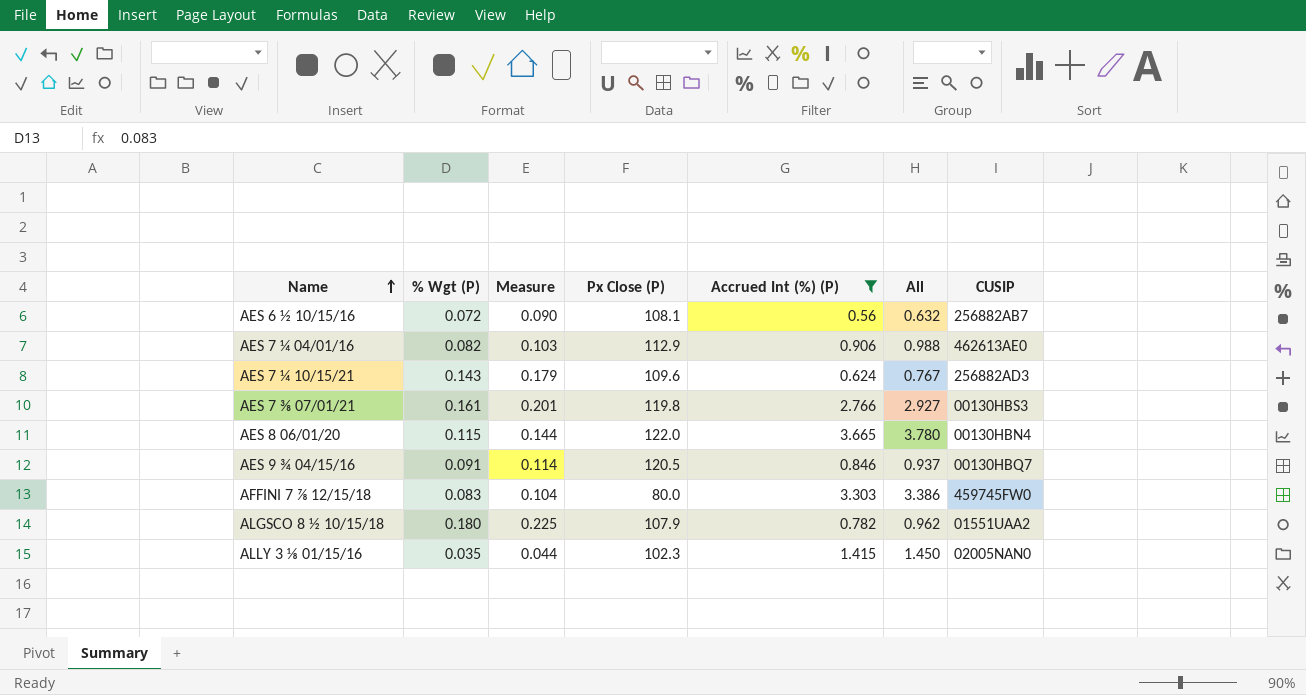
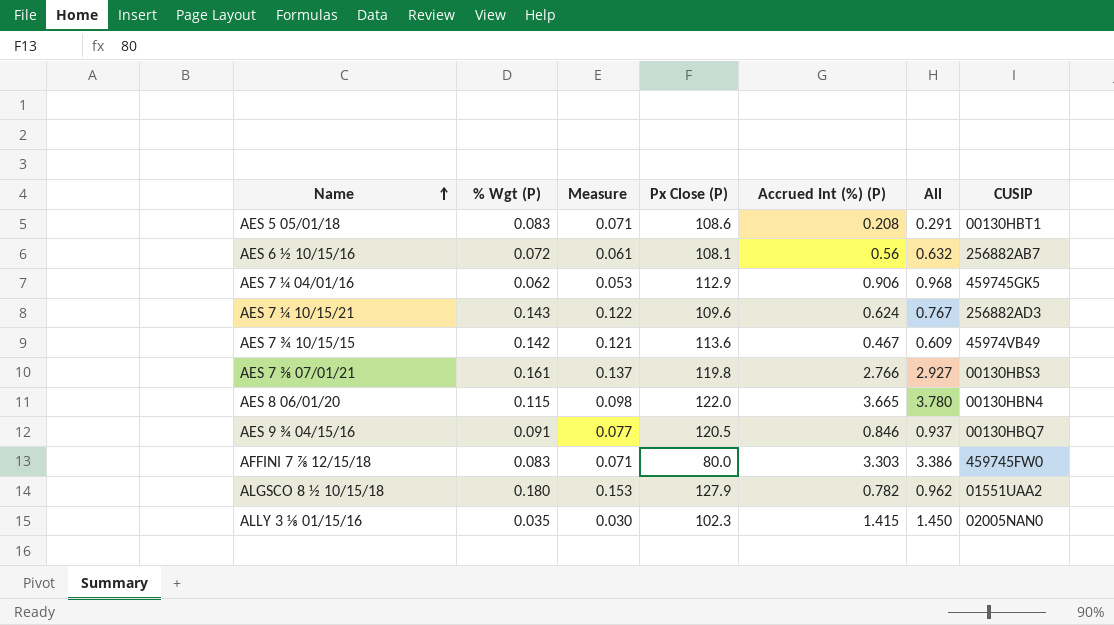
filter: Accrued Int (%) (P) >= 0.56 -> none
column Measure | formula: [% Wgt (P)] * 1.25 -> [% Wgt (P)] * 0.85
AES 7 ¼ 04/01/16 | % Wgt (P): 0.082 -> 0.062
AES 7 ¼ 04/01/16 | All: 0.988 -> 0.968
AES 7 ¼ 04/01/16 | CUSIP: 462613AE0 -> 459745GK5
ALGSCO 8 ½ 10/15/18 | Px Close (P): 107.9 -> 127.9

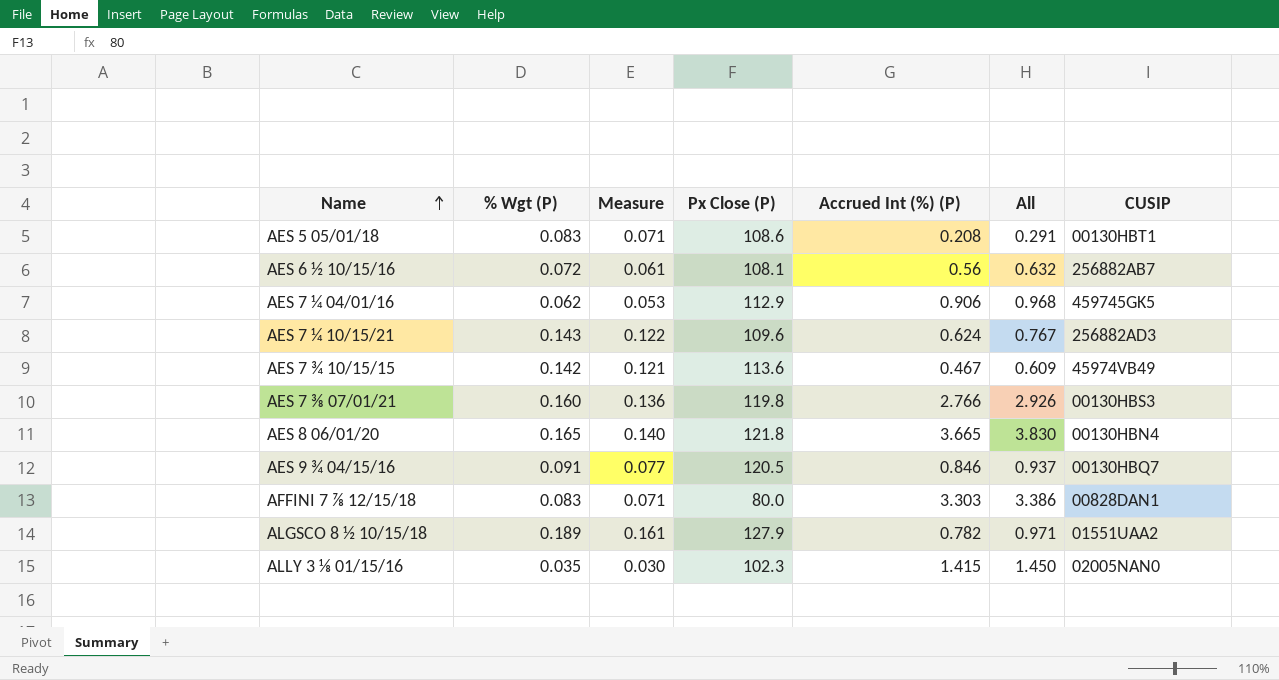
AES 7 ⅜ 07/01/21 | % Wgt (P): 0.161 -> 0.160
AES 7 ⅜ 07/01/21 | Measure: 0.137 -> 0.136
AES 7 ⅜ 07/01/21 | All: 2.927 -> 2.926
AES 8 06/01/20 | % Wgt (P): 0.115 -> 0.165
AES 8 06/01/20 | Measure: 0.098 -> 0.140
AES 8 06/01/20 | Px Close (P): 122.0 -> 121.8
AES 8 06/01/20 | All: 3.780 -> 3.830
AFFINI 7 ⅞ 12/15/18 | CUSIP: 459745FW0 -> 00828DAN1
ALGSCO 8 ½ 10/15/18 | % Wgt (P): 0.180 -> 0.189
ALGSCO 8 ½ 10/15/18 | Measure: 0.153 -> 0.161
ALGSCO 8 ½ 10/15/18 | All: 0.962 -> 0.971

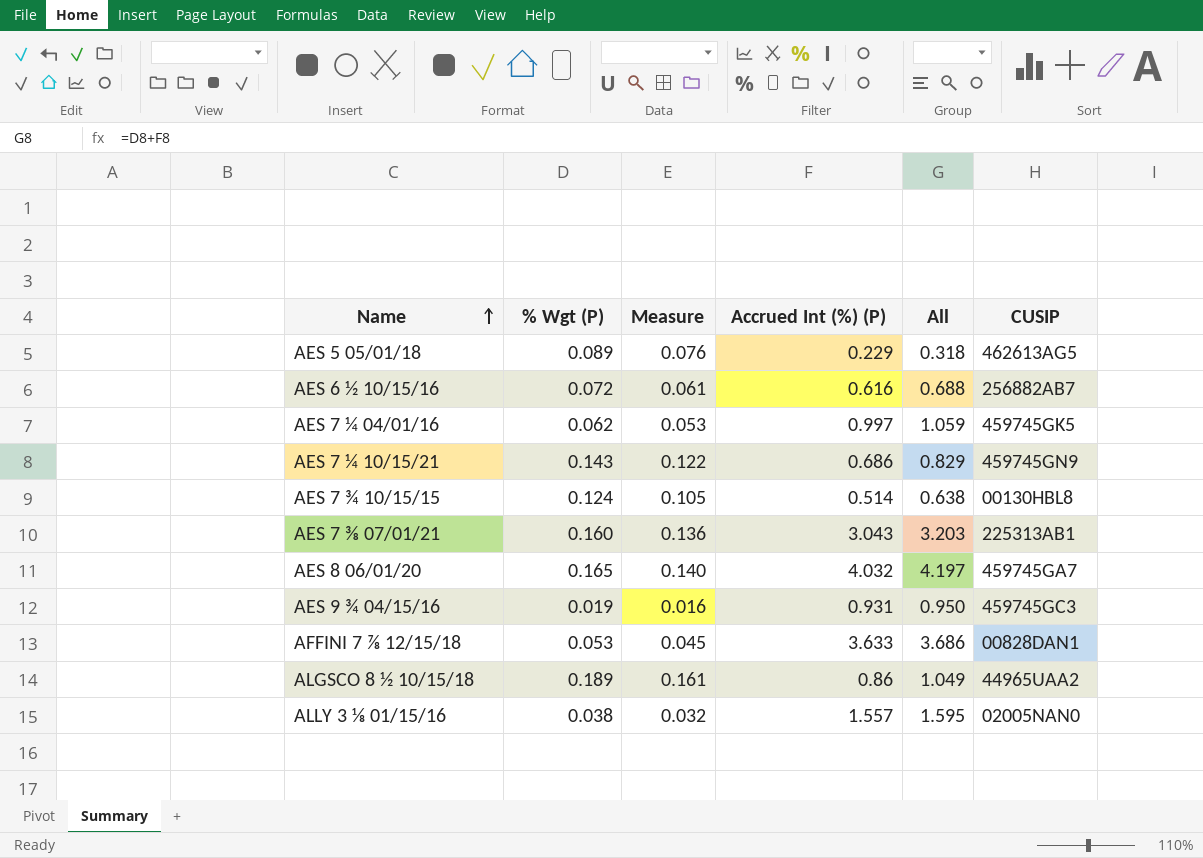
column Px Close (P) | position: 4 -> none
AES 5 05/01/18 | % Wgt (P): 0.083 -> 0.089
AES 5 05/01/18 | Measure: 0.071 -> 0.076
AES 5 05/01/18 | Accrued Int (%) (P): 0.208 -> 0.229
AES 5 05/01/18 | All: 0.291 -> 0.318
AES 5 05/01/18 | CUSIP: 00130HBT1 -> 462613AG5
AES 6 ½ 10/15/16 | Accrued Int (%) (P): 0.56 -> 0.616
AES 6 ½ 10/15/16 | All: 0.632 -> 0.688
AES 7 ¼ 04/01/16 | Accrued Int (%) (P): 0.906 -> 0.997
AES 7 ¼ 04/01/16 | All: 0.968 -> 1.059
AES 7 ¼ 10/15/21 | Accrued Int (%) (P): 0.624 -> 0.686
AES 7 ¼ 10/15/21 | All: 0.767 -> 0.829
AES 7 ¼ 10/15/21 | CUSIP: 256882AD3 -> 459745GN9
AES 7 ¾ 10/15/15 | % Wgt (P): 0.142 -> 0.124
AES 7 ¾ 10/15/15 | Measure: 0.121 -> 0.105
AES 7 ¾ 10/15/15 | Accrued Int (%) (P): 0.467 -> 0.514
AES 7 ¾ 10/15/15 | All: 0.609 -> 0.638
AES 7 ¾ 10/15/15 | CUSIP: 45974VB49 -> 00130HBL8
AES 7 ⅜ 07/01/21 | Accrued Int (%) (P): 2.766 -> 3.043
AES 7 ⅜ 07/01/21 | All: 2.926 -> 3.203
AES 7 ⅜ 07/01/21 | CUSIP: 00130HBS3 -> 225313AB1
AES 8 06/01/20 | Accrued Int (%) (P): 3.665 -> 4.032
AES 8 06/01/20 | All: 3.830 -> 4.197
AES 8 06/01/20 | CUSIP: 00130HBN4 -> 459745GA7
AES 9 ¾ 04/15/16 | % Wgt (P): 0.091 -> 0.019
AES 9 ¾ 04/15/16 | Measure: 0.077 -> 0.016
AES 9 ¾ 04/15/16 | Accrued Int (%) (P): 0.846 -> 0.931
AES 9 ¾ 04/15/16 | All: 0.937 -> 0.950
AES 9 ¾ 04/15/16 | CUSIP: 00130HBQ7 -> 459745GC3
AFFINI 7 ⅞ 12/15/18 | % Wgt (P): 0.083 -> 0.053
AFFINI 7 ⅞ 12/15/18 | Measure: 0.071 -> 0.045
AFFINI 7 ⅞ 12/15/18 | Accrued Int (%) (P): 3.303 -> 3.633
AFFINI 7 ⅞ 12/15/18 | All: 3.386 -> 3.686
ALGSCO 8 ½ 10/15/18 | Accrued Int (%) (P): 0.782 -> 0.86
ALGSCO 8 ½ 10/15/18 | All: 0.971 -> 1.049
ALGSCO 8 ½ 10/15/18 | CUSIP: 01551UAA2 -> 44965UAA2
ALLY 3 ⅛ 01/15/16 | % Wgt (P): 0.035 -> 0.038
ALLY 3 ⅛ 01/15/16 | Measure: 0.030 -> 0.032
ALLY 3 ⅛ 01/15/16 | Accrued Int (%) (P): 1.415 -> 1.557
ALLY 3 ⅛ 01/15/16 | All: 1.450 -> 1.595

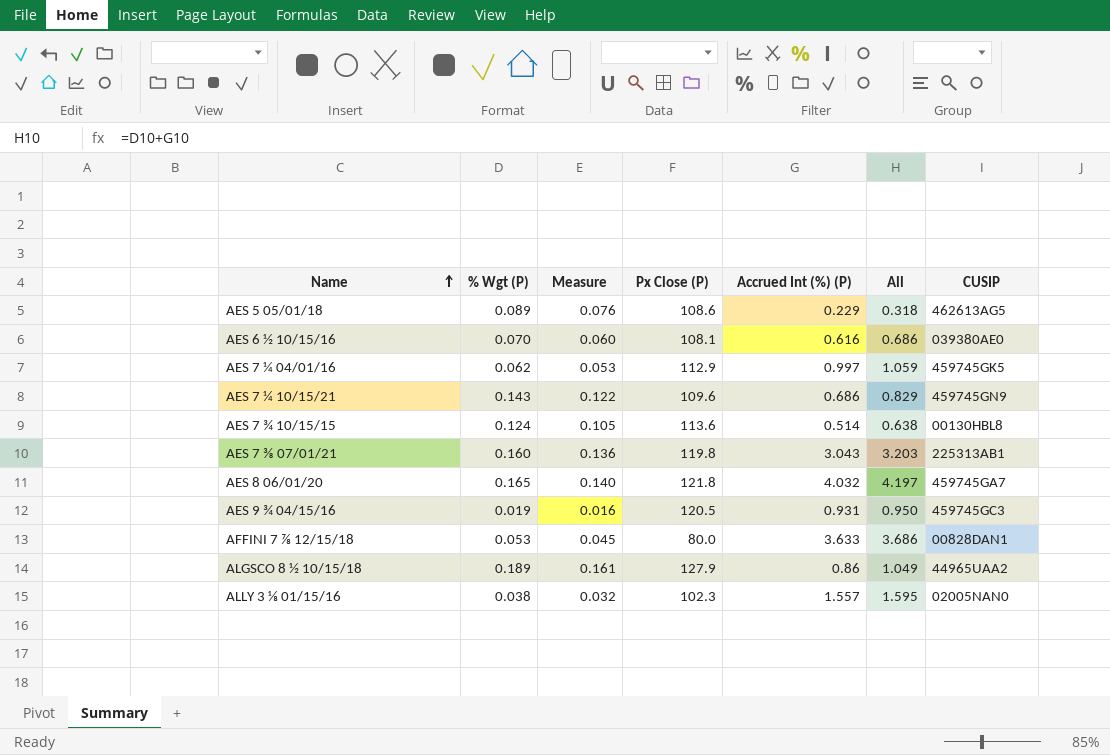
column Px Close (P) | position: none -> 4
AES 6 ½ 10/15/16 | % Wgt (P): 0.072 -> 0.070
AES 6 ½ 10/15/16 | Measure: 0.061 -> 0.060
AES 6 ½ 10/15/16 | All: 0.688 -> 0.686
AES 6 ½ 10/15/16 | CUSIP: 256882AB7 -> 039380AE0

